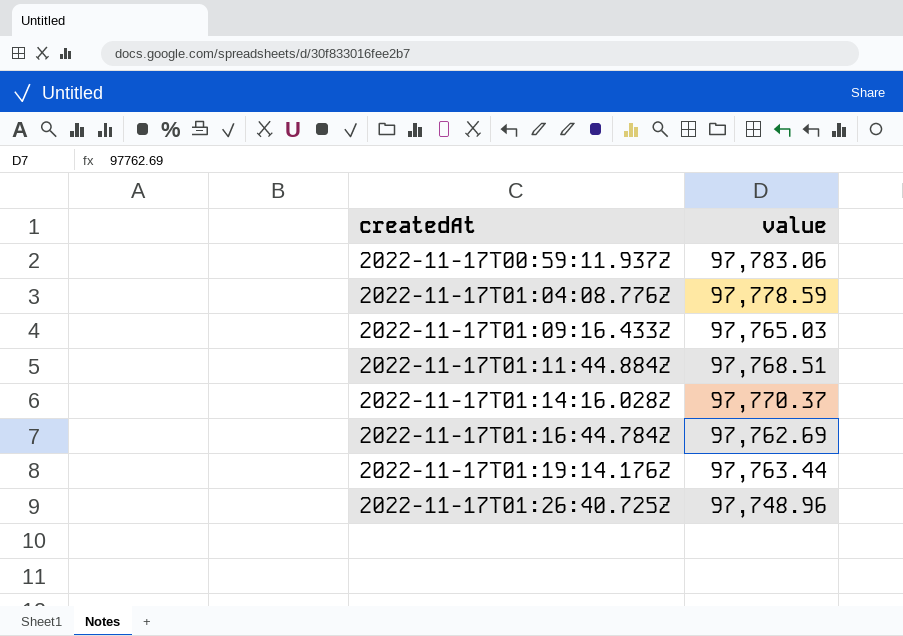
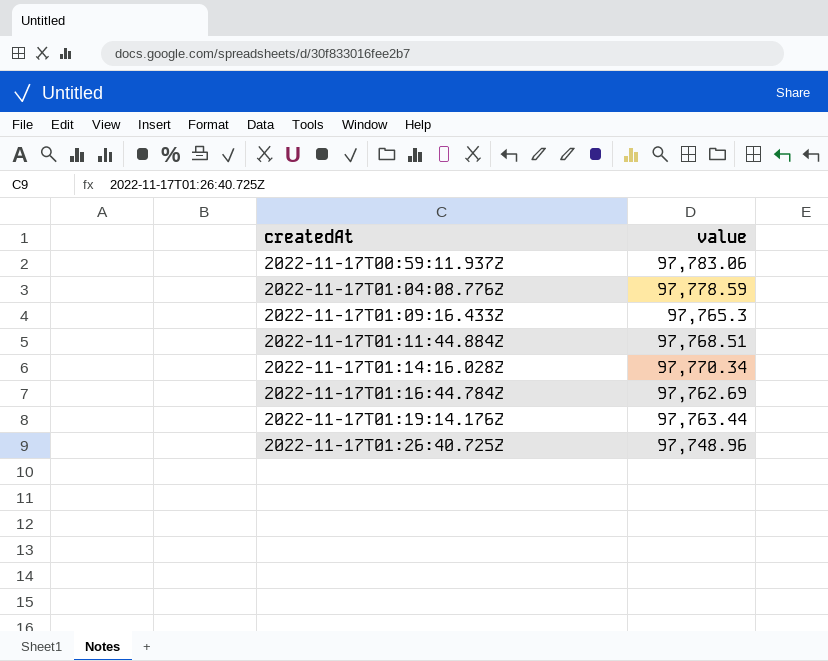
2022-11-17T01:09:16.433Z | value: 97,765.03 -> 97,765.3
2022-11-17T01:14:16.028Z | value: 97,770.37 -> 97,770.34

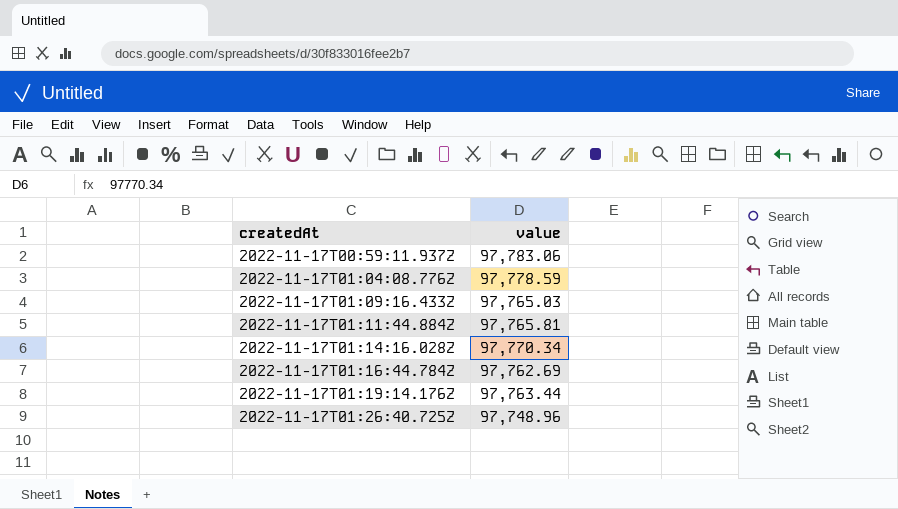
2022-11-17T01:09:16.433Z | value: 97,765.3 -> 97,765.03
2022-11-17T01:11:44.884Z | value: 97,768.51 -> 97,765.81

